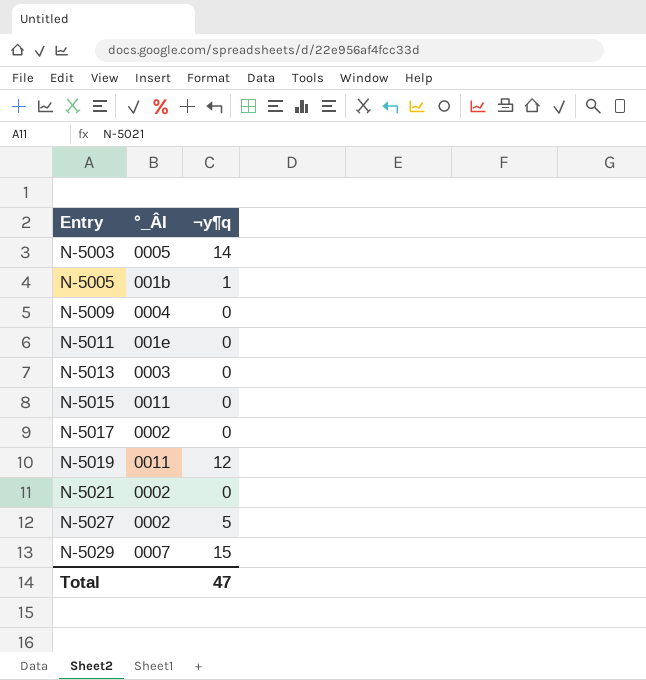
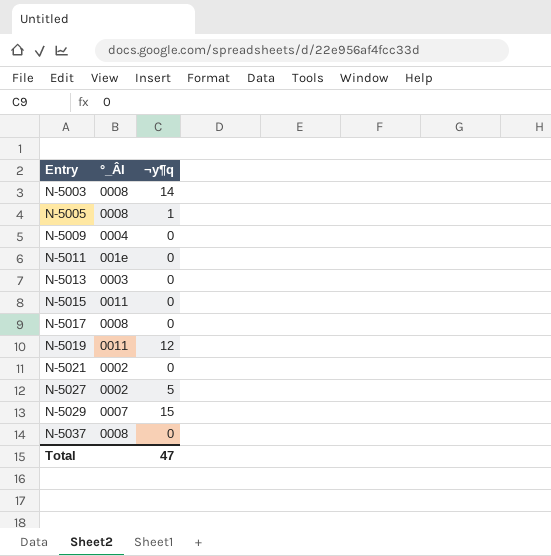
N-5003 | °_ÂI: 0005 -> 0008
N-5005 | °_ÂI: 001b -> 0008
N-5017 | °_ÂI: 0002 -> 0008
row N-5037: none -> 0008 | 0

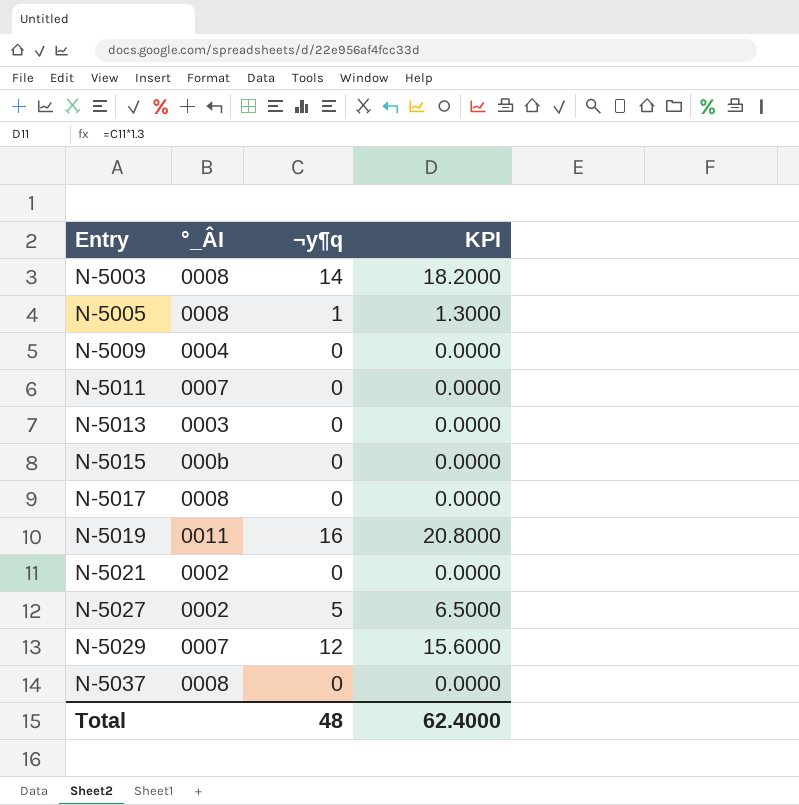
column KPI | formula: none -> [¬y¶q] * 1.3
N-5011 | °_ÂI: 001e -> 0007
N-5015 | °_ÂI: 0011 -> 000b
N-5019 | ¬y¶q: 12 -> 16
N-5029 | ¬y¶q: 15 -> 12
Total | ¬y¶q: 47 -> 48

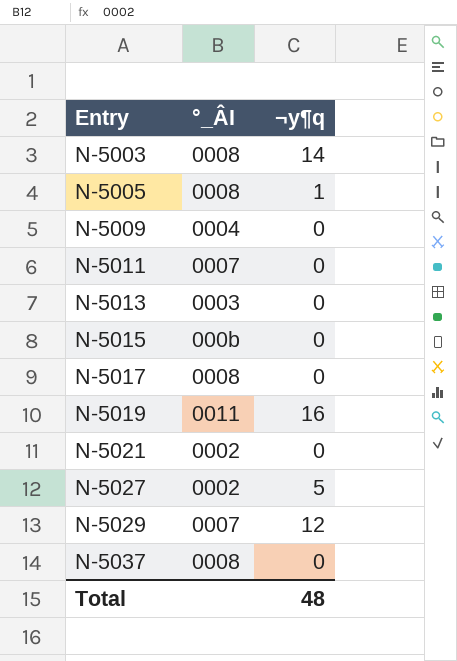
column KPI | formula: [¬y¶q] * 1.3 -> none

